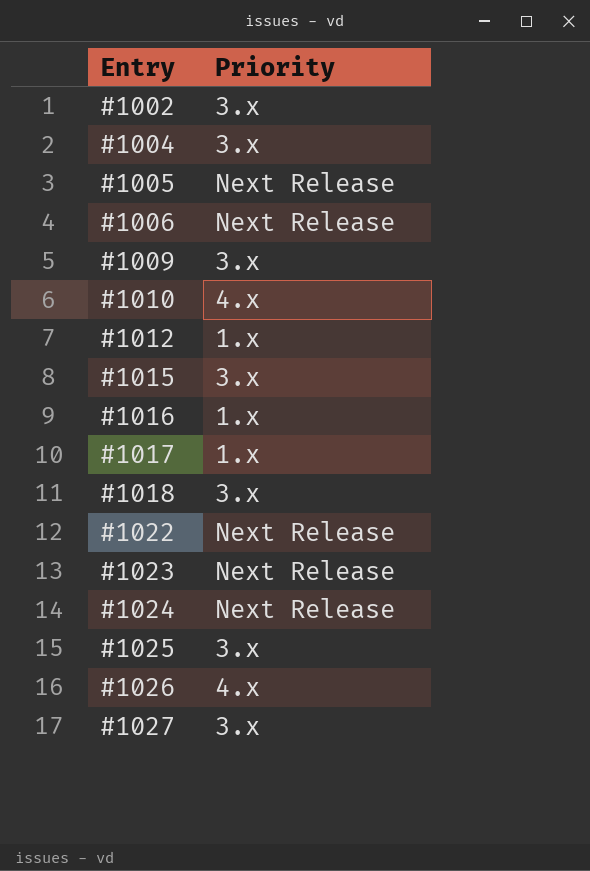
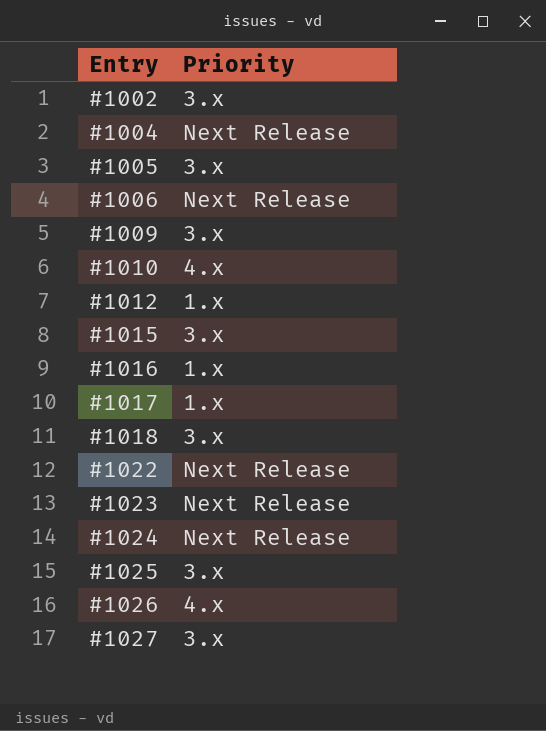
#1004 | Priority: 3.x -> Next Release
#1005 | Priority: Next Release -> 3.x

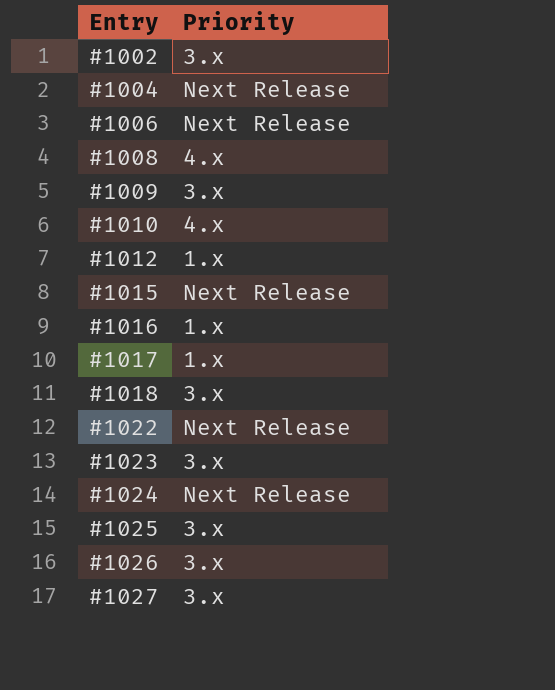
row #1005: 3.x -> none
row #1008: none -> 4.x
#1015 | Priority: 3.x -> Next Release
#1023 | Priority: Next Release -> 3.x
#1026 | Priority: 4.x -> 3.x

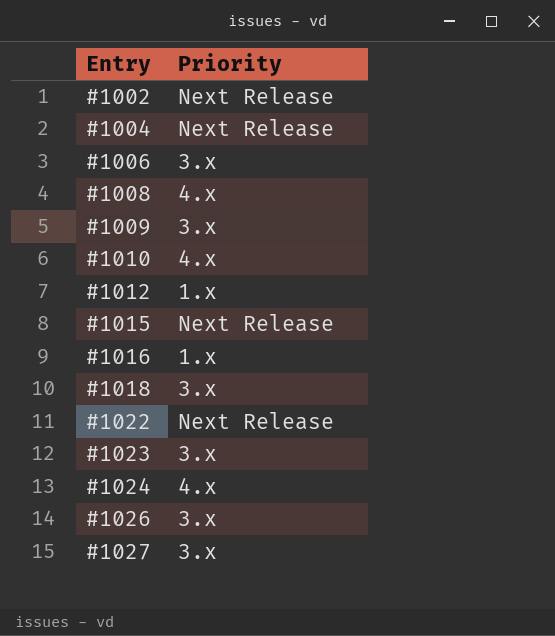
row #1017: 1.x -> none
row #1025: 3.x -> none
#1002 | Priority: 3.x -> Next Release
#1006 | Priority: Next Release -> 3.x
#1024 | Priority: Next Release -> 4.x

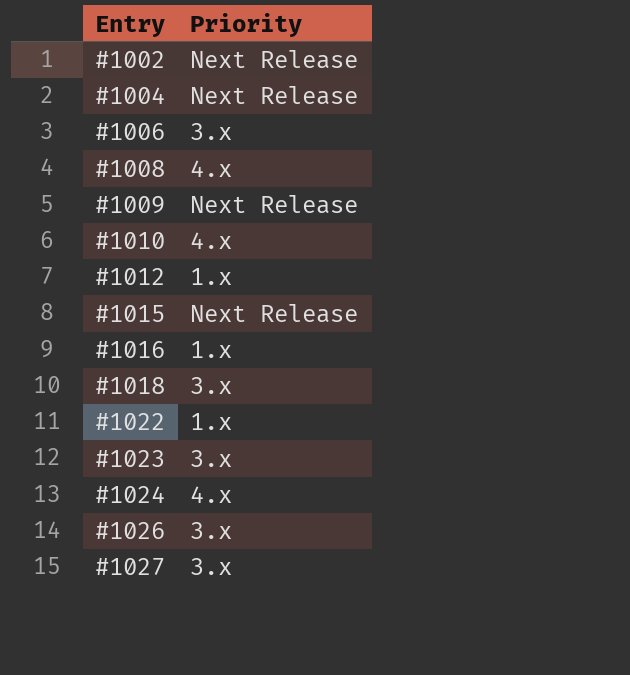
#1009 | Priority: 3.x -> Next Release
#1022 | Priority: Next Release -> 1.x

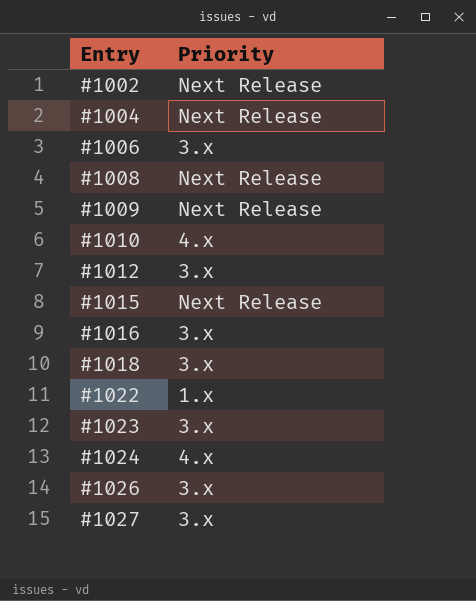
#1008 | Priority: 4.x -> Next Release
#1012 | Priority: 1.x -> 3.x
#1016 | Priority: 1.x -> 3.x

